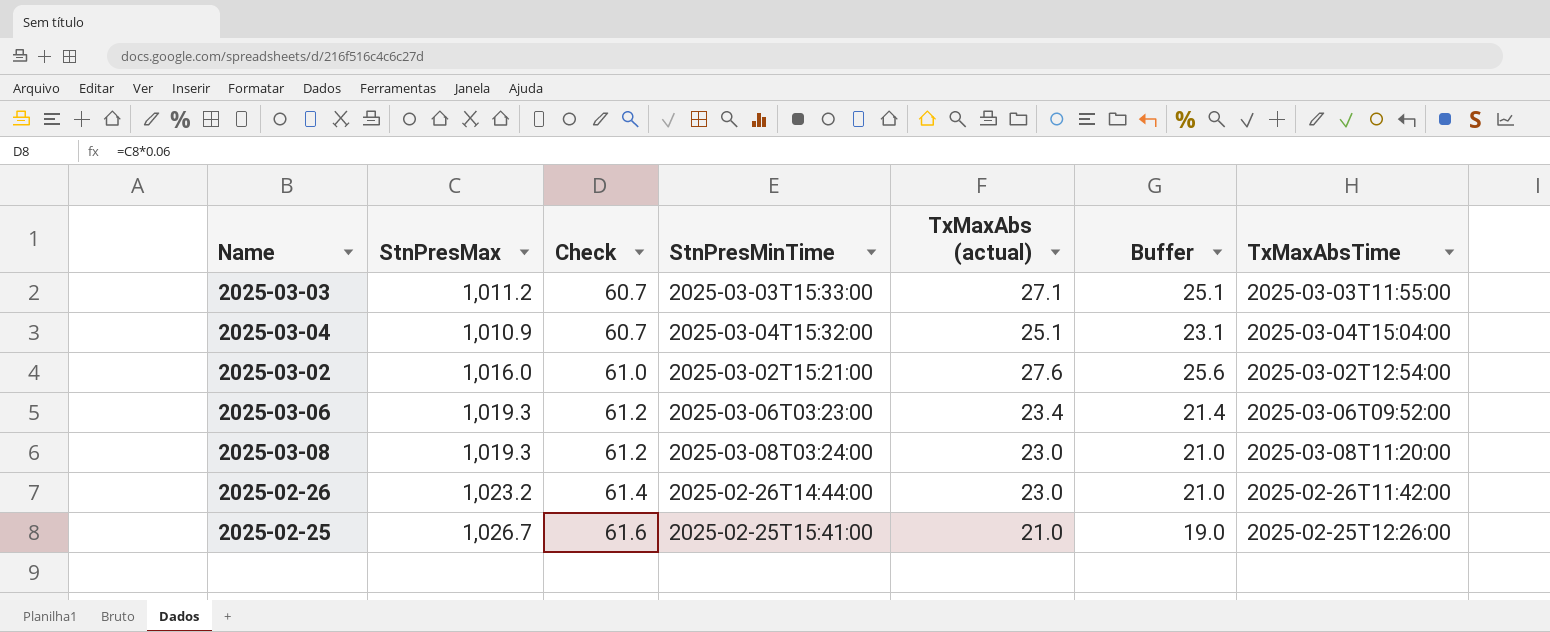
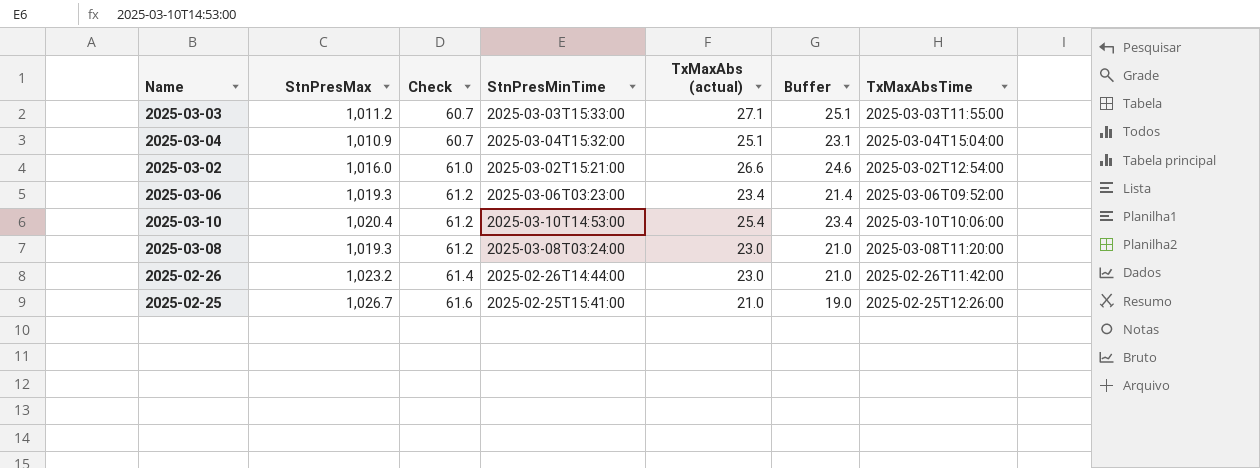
2025-03-02 | TxMaxAbs (actual): 27.6 -> 26.6
2025-03-02 | Buffer: 25.6 -> 24.6
row 2025-03-10: none -> 1,020.4 | 61.2 | 2025-03-10T14:53:00 | 25.4 | 23.4 | 2025-03-10T10:06:00

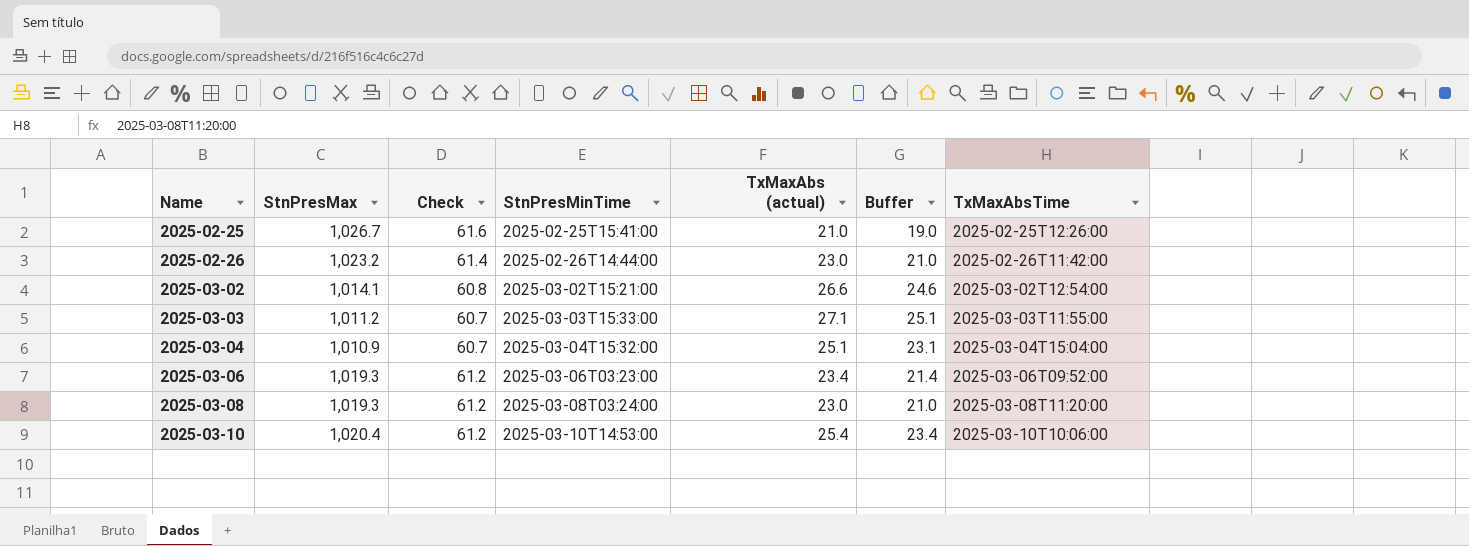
row order: Check ascending -> Name ascending
2025-03-02 | StnPresMax: 1,016.0 -> 1,014.1
2025-03-02 | Check: 61.0 -> 60.8

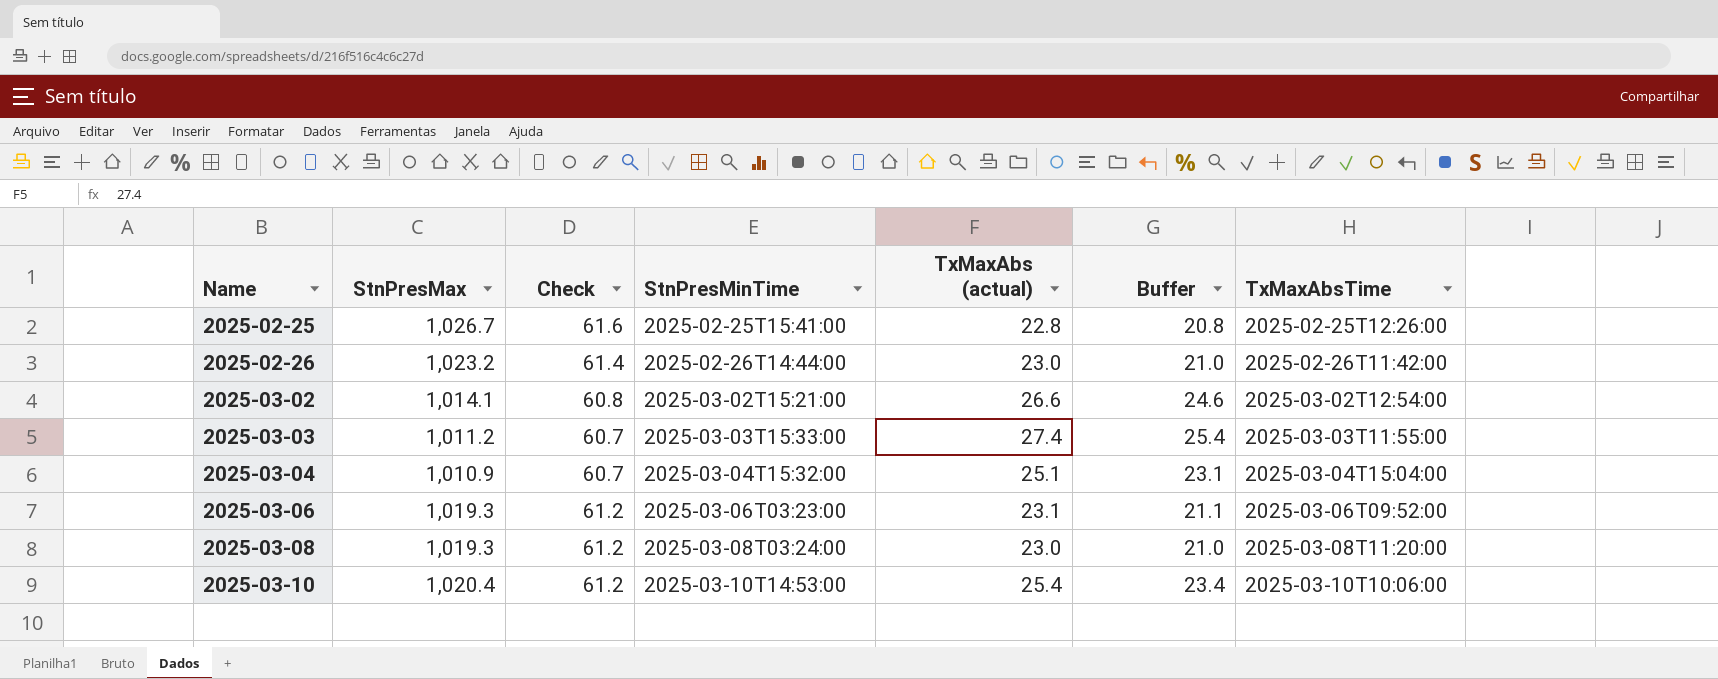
2025-02-25 | TxMaxAbs (actual): 21.0 -> 22.8
2025-02-25 | Buffer: 19.0 -> 20.8
2025-03-03 | TxMaxAbs (actual): 27.1 -> 27.4
2025-03-03 | Buffer: 25.1 -> 25.4
2025-03-06 | TxMaxAbs (actual): 23.4 -> 23.1
2025-03-06 | Buffer: 21.4 -> 21.1

